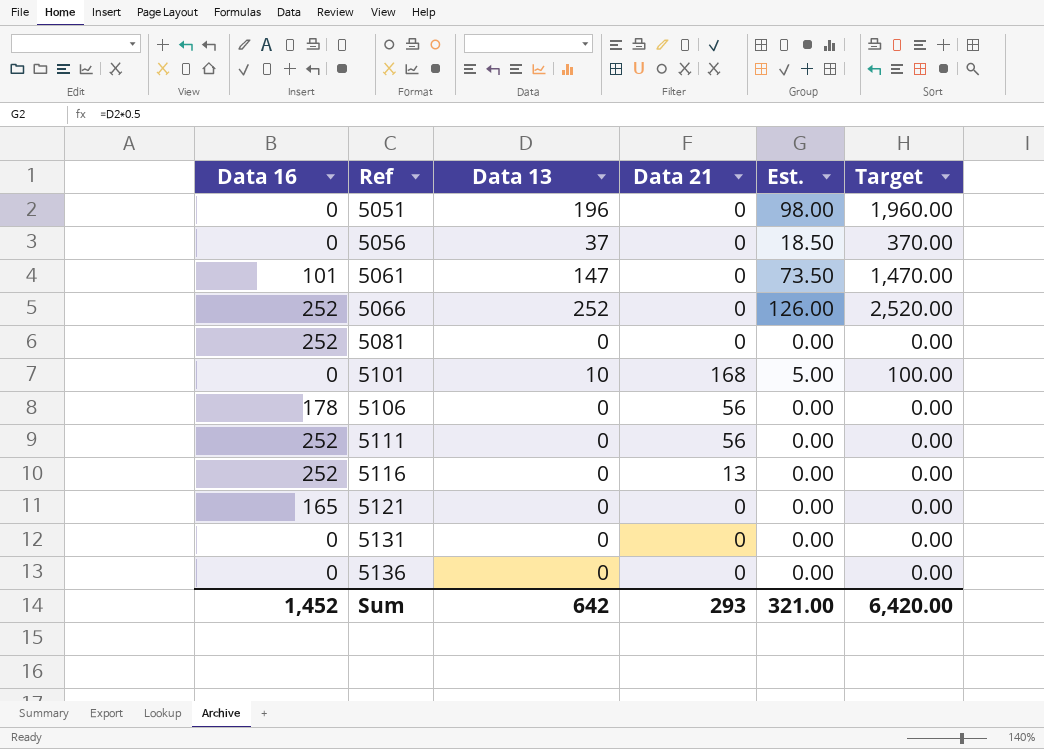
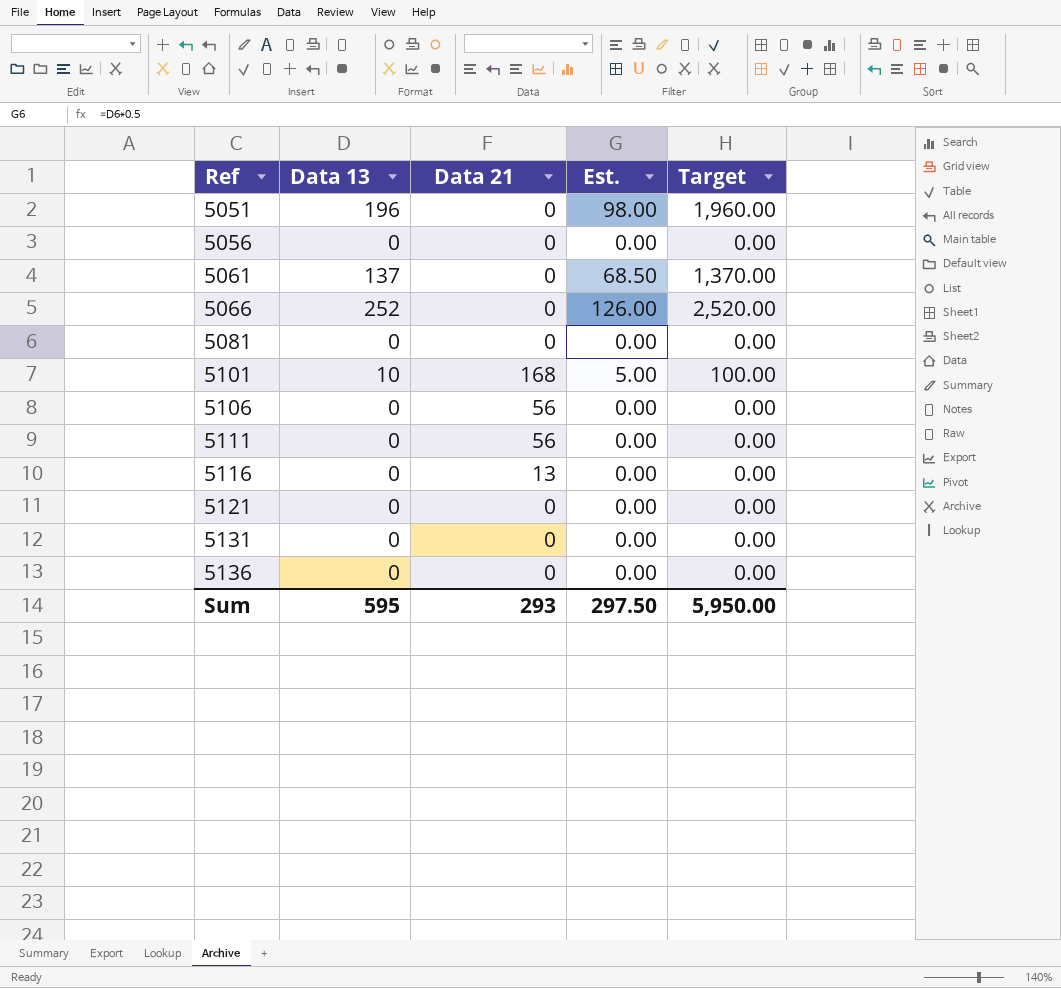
column Data 16 | position: 1 -> none
5056 | Data 13: 37 -> 0
5056 | Est.: 18.50 -> 0.00
5056 | Target: 370.00 -> 0.00
5061 | Data 13: 147 -> 137
5061 | Est.: 73.50 -> 68.50
5061 | Target: 1,470.00 -> 1,370.00
Sum | Data 13: 642 -> 595
Sum | Est.: 321.00 -> 297.50
Sum | Target: 6,420.00 -> 5,950.00

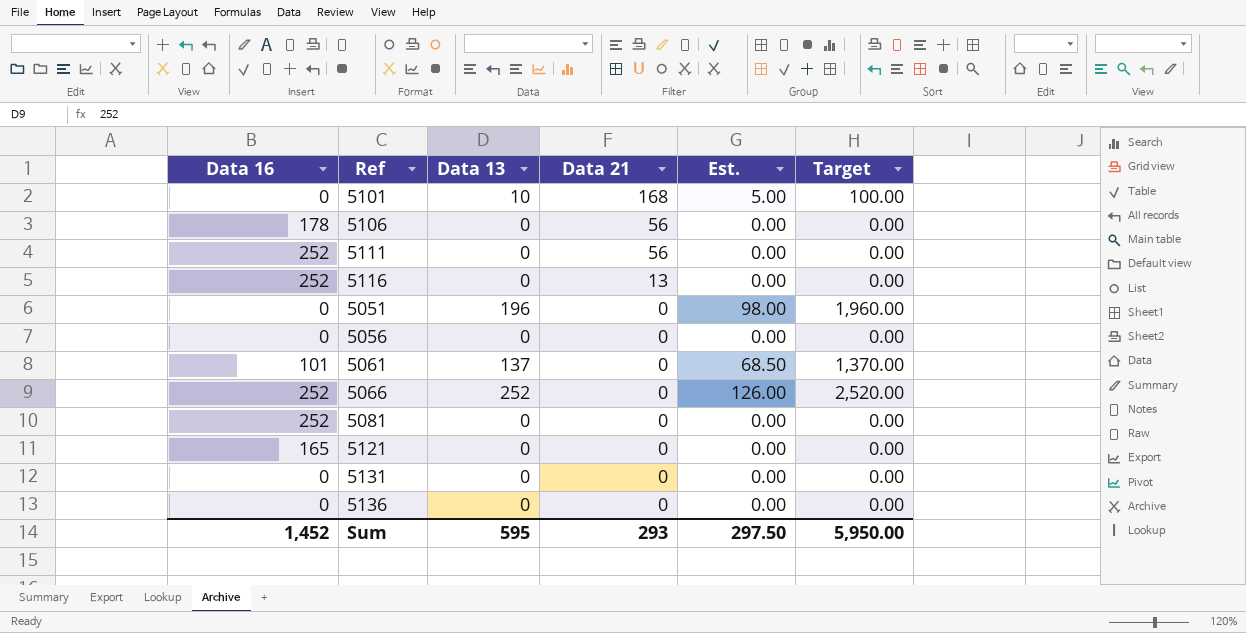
row order: Ref ascending -> Data 21 descending
column Data 16 | position: none -> 1

